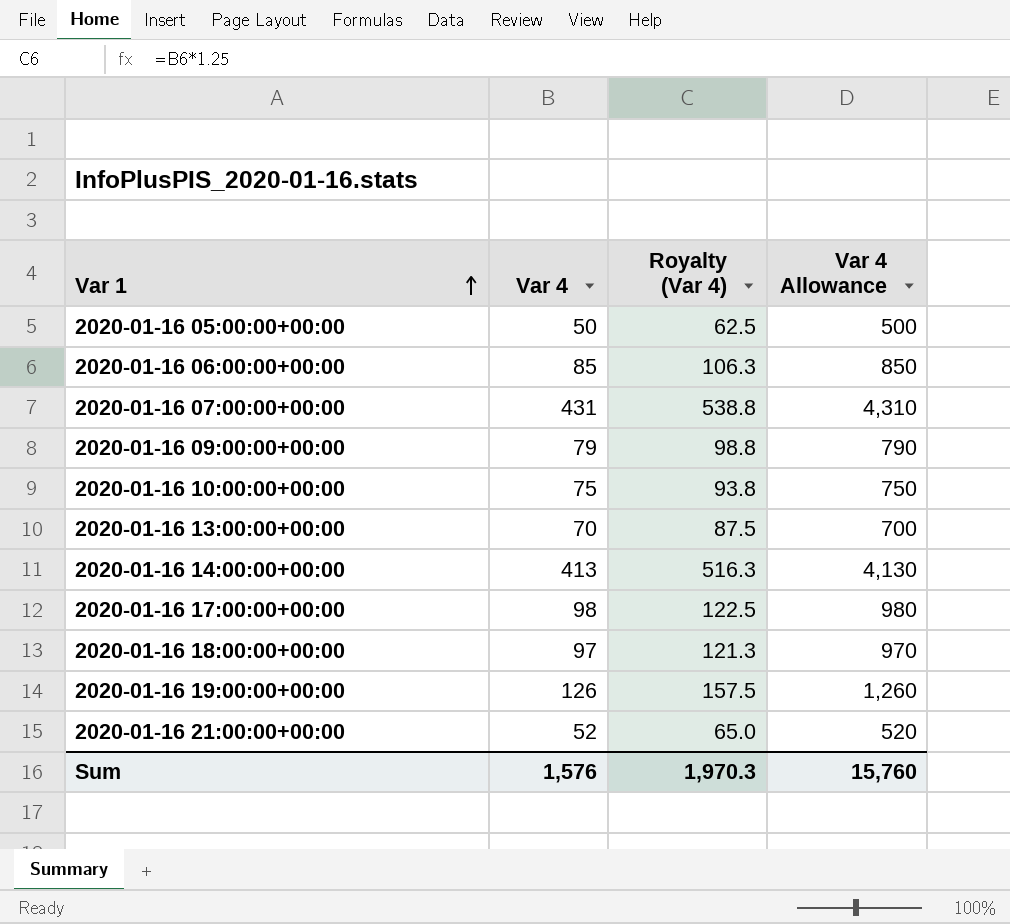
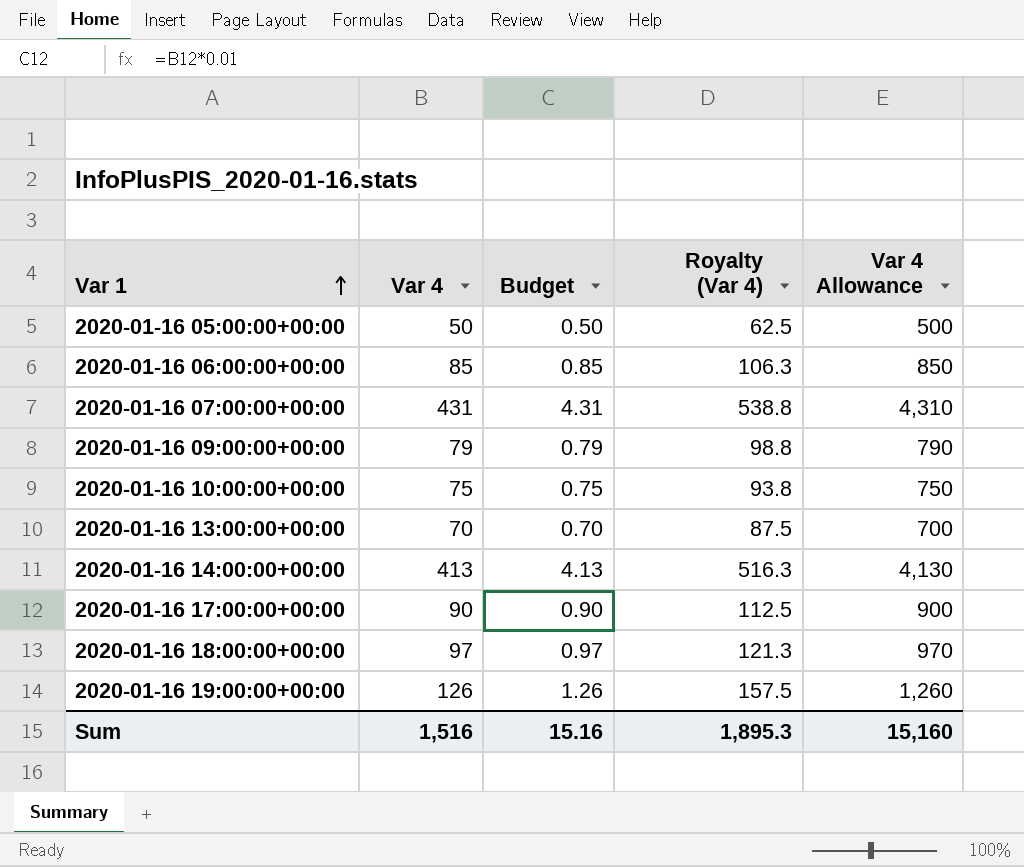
column Budget | formula: none -> [Var 4] * 0.01
row 2020-01-16 21:00:00+00:00: 52 | 65.0 | 520 -> none
2020-01-16 17:00:00+00:00 | Var 4: 98 -> 90
2020-01-16 17:00:00+00:00 | Royalty (Var 4): 122.5 -> 112.5
2020-01-16 17:00:00+00:00 | Var 4 Allowance: 980 -> 900
Sum | Var 4: 1,576 -> 1,516
Sum | Royalty (Var 4): 1,970.3 -> 1,895.3
Sum | Var 4 Allowance: 15,760 -> 15,160

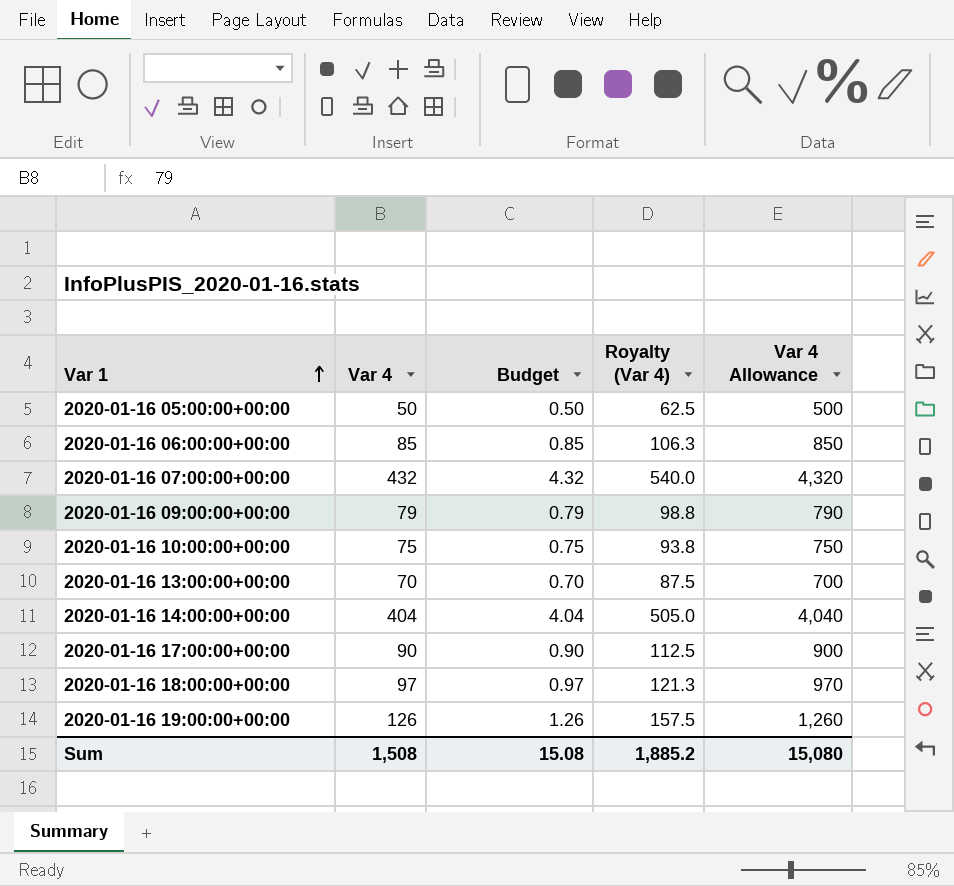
2020-01-16 07:00:00+00:00 | Var 4: 431 -> 432
2020-01-16 07:00:00+00:00 | Budget: 4.31 -> 4.32
2020-01-16 07:00:00+00:00 | Royalty (Var 4): 538.8 -> 540.0
2020-01-16 07:00:00+00:00 | Var 4 Allowance: 4,310 -> 4,320
2020-01-16 14:00:00+00:00 | Var 4: 413 -> 404
2020-01-16 14:00:00+00:00 | Budget: 4.13 -> 4.04
2020-01-16 14:00:00+00:00 | Royalty (Var 4): 516.3 -> 505.0
2020-01-16 14:00:00+00:00 | Var 4 Allowance: 4,130 -> 4,040
Sum | Var 4: 1,516 -> 1,508
Sum | Budget: 15.16 -> 15.08
Sum | Royalty (Var 4): 1,895.3 -> 1,885.2
Sum | Var 4 Allowance: 15,160 -> 15,080

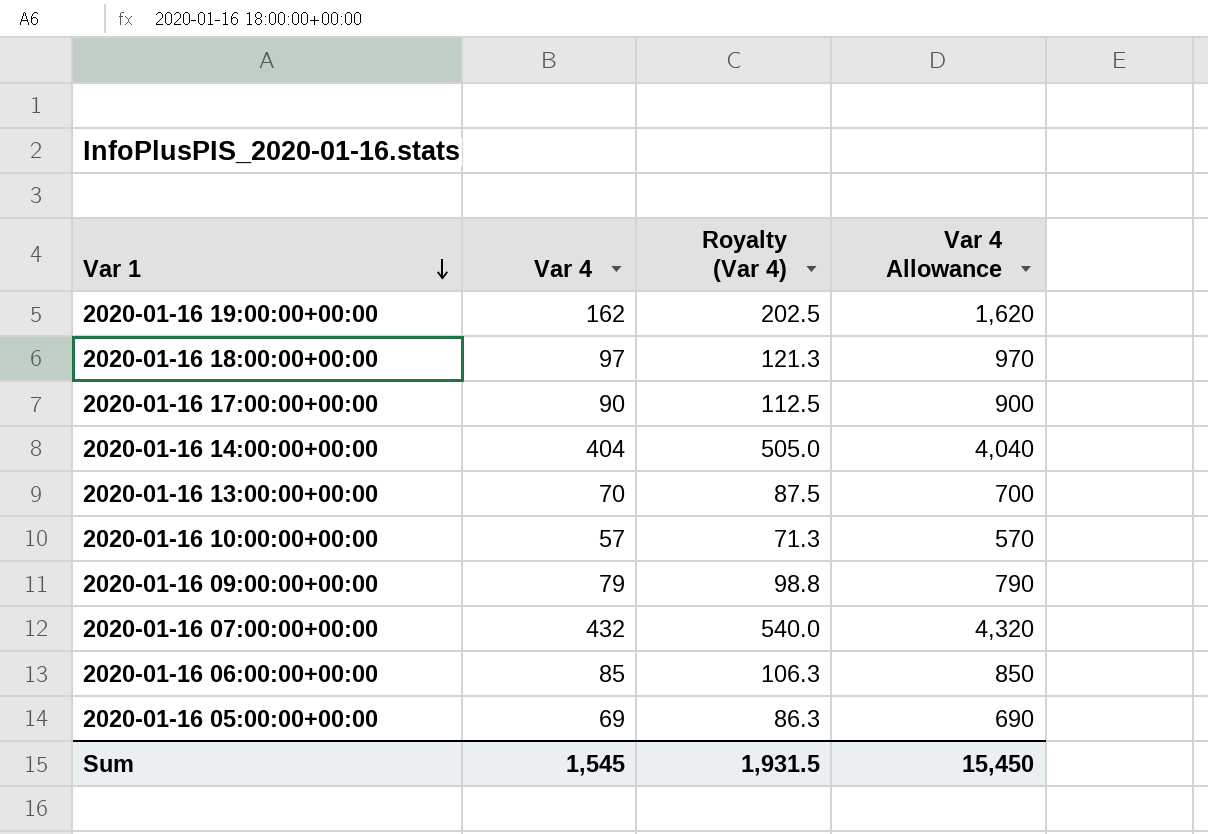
row order: Var 1 ascending -> Var 1 descending
column Budget | formula: [Var 4] * 0.01 -> none
2020-01-16 19:00:00+00:00 | Var 4: 126 -> 162
2020-01-16 19:00:00+00:00 | Royalty (Var 4): 157.5 -> 202.5
2020-01-16 19:00:00+00:00 | Var 4 Allowance: 1,260 -> 1,620
2020-01-16 10:00:00+00:00 | Var 4: 75 -> 57
2020-01-16 10:00:00+00:00 | Royalty (Var 4): 93.8 -> 71.3
2020-01-16 10:00:00+00:00 | Var 4 Allowance: 750 -> 570
2020-01-16 05:00:00+00:00 | Var 4: 50 -> 69
2020-01-16 05:00:00+00:00 | Royalty (Var 4): 62.5 -> 86.3
2020-01-16 05:00:00+00:00 | Var 4 Allowance: 500 -> 690
Sum | Var 4: 1,508 -> 1,545
Sum | Royalty (Var 4): 1,885.2 -> 1,931.5
Sum | Var 4 Allowance: 15,080 -> 15,450

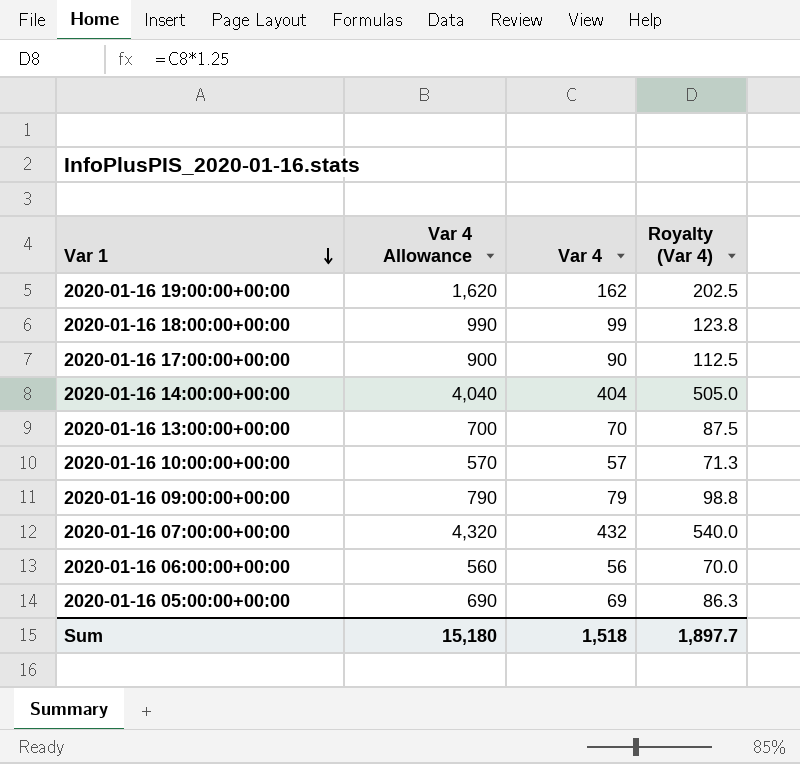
column Var 4 Allowance | position: 4 -> 2
2020-01-16 18:00:00+00:00 | Var 4 Allowance: 970 -> 990
2020-01-16 18:00:00+00:00 | Var 4: 97 -> 99
2020-01-16 18:00:00+00:00 | Royalty (Var 4): 121.3 -> 123.8
2020-01-16 06:00:00+00:00 | Var 4 Allowance: 850 -> 560
2020-01-16 06:00:00+00:00 | Var 4: 85 -> 56
2020-01-16 06:00:00+00:00 | Royalty (Var 4): 106.3 -> 70.0
Sum | Var 4 Allowance: 15,450 -> 15,180
Sum | Var 4: 1,545 -> 1,518
Sum | Royalty (Var 4): 1,931.5 -> 1,897.7

